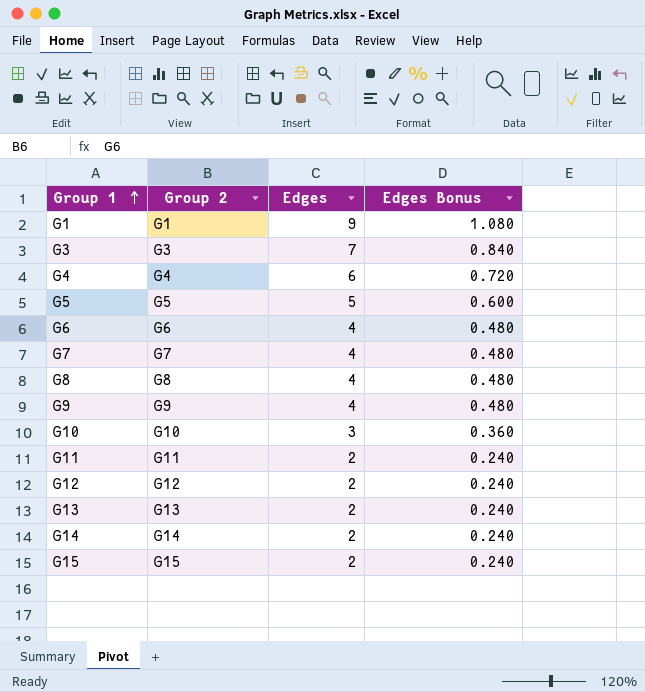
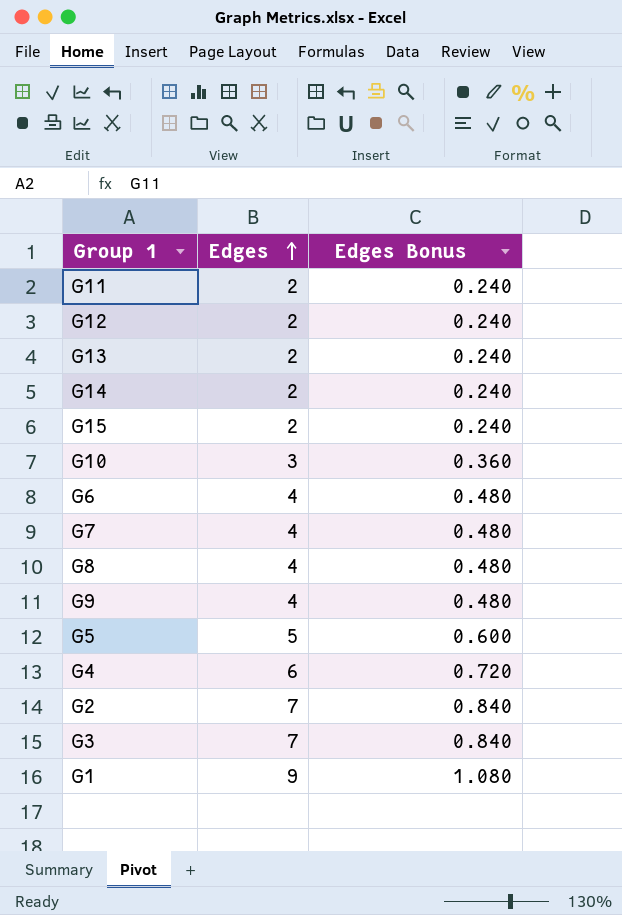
row order: Group 1 ascending -> Edges ascending
column Group 2 | position: 2 -> none
row G2: none -> 7 | 0.840

